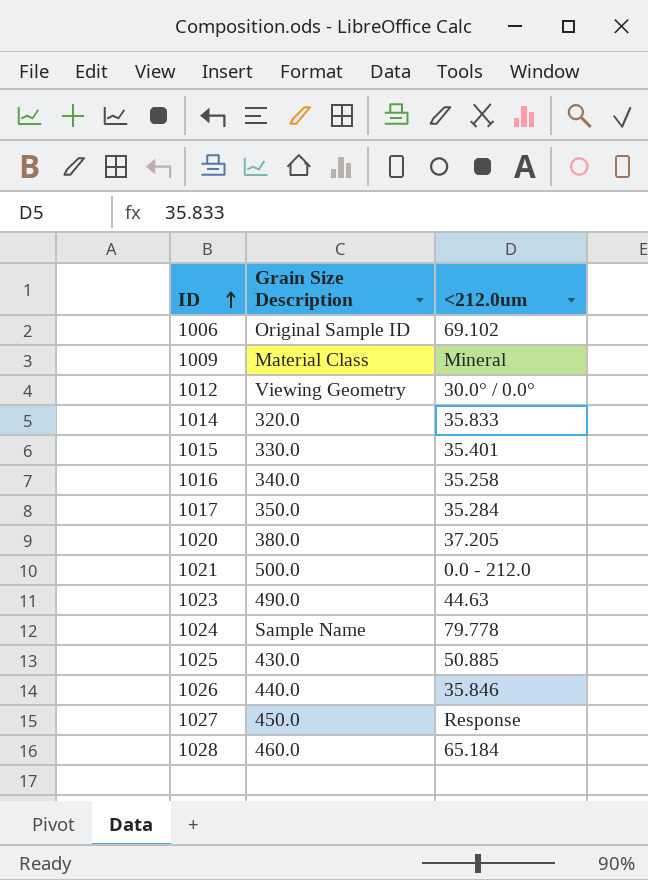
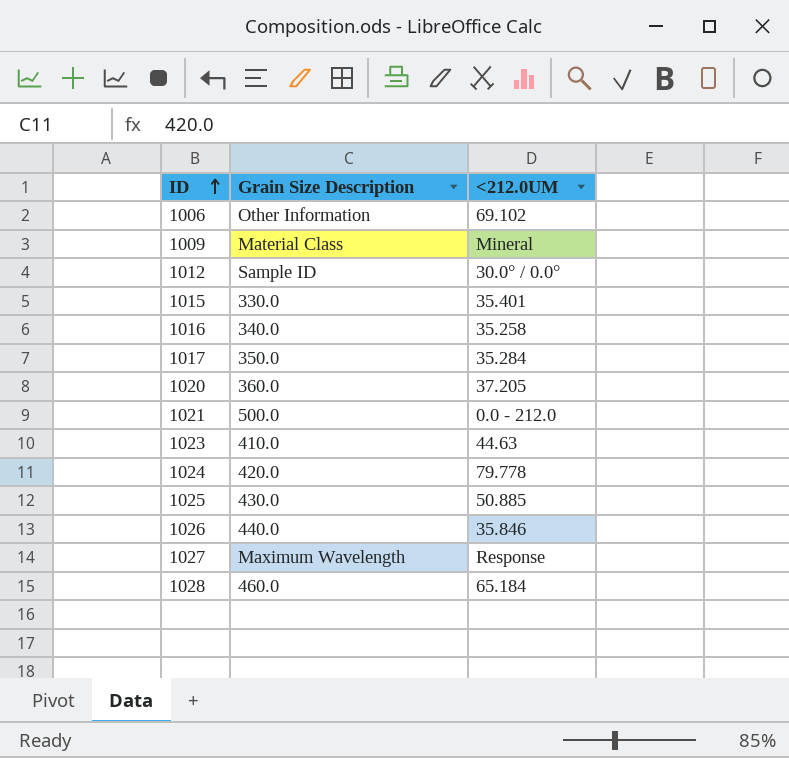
column name: <212.0um -> <212.0UM
row 1014: 320.0 | 35.833 -> none
1006 | Grain Size Description: Original Sample ID -> Other Information
1012 | Grain Size Description: Viewing Geometry -> Sample ID
1020 | Grain Size Description: 380.0 -> 360.0
1023 | Grain Size Description: 490.0 -> 410.0
1024 | Grain Size Description: Sample Name -> 420.0
1027 | Grain Size Description: 450.0 -> Maximum Wavelength

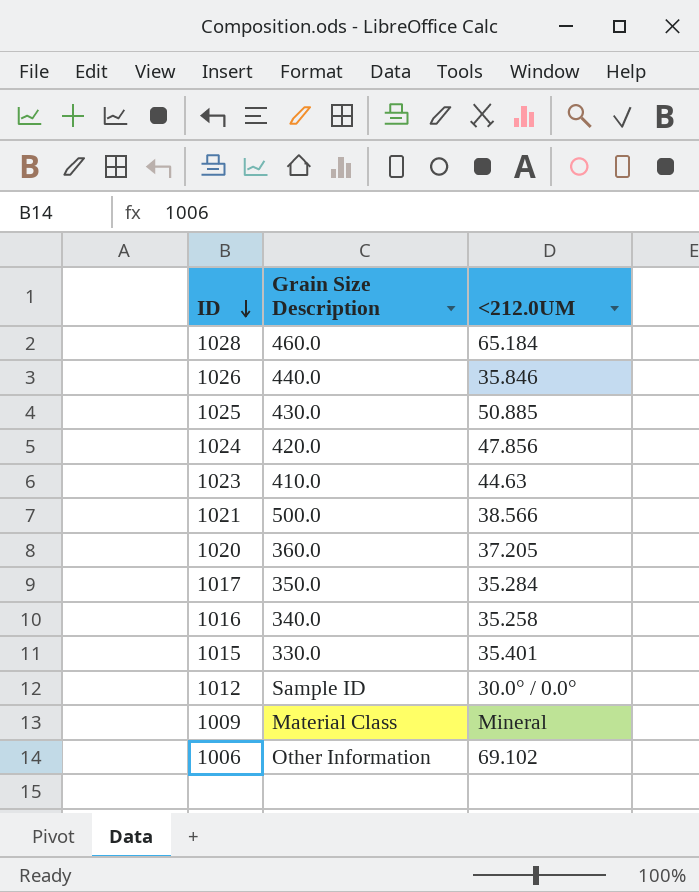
row order: ID ascending -> ID descending
row 1027: Maximum Wavelength | Response -> none
1024 | <212.0UM: 79.778 -> 47.856
1021 | <212.0UM: 0.0 - 212.0 -> 38.566

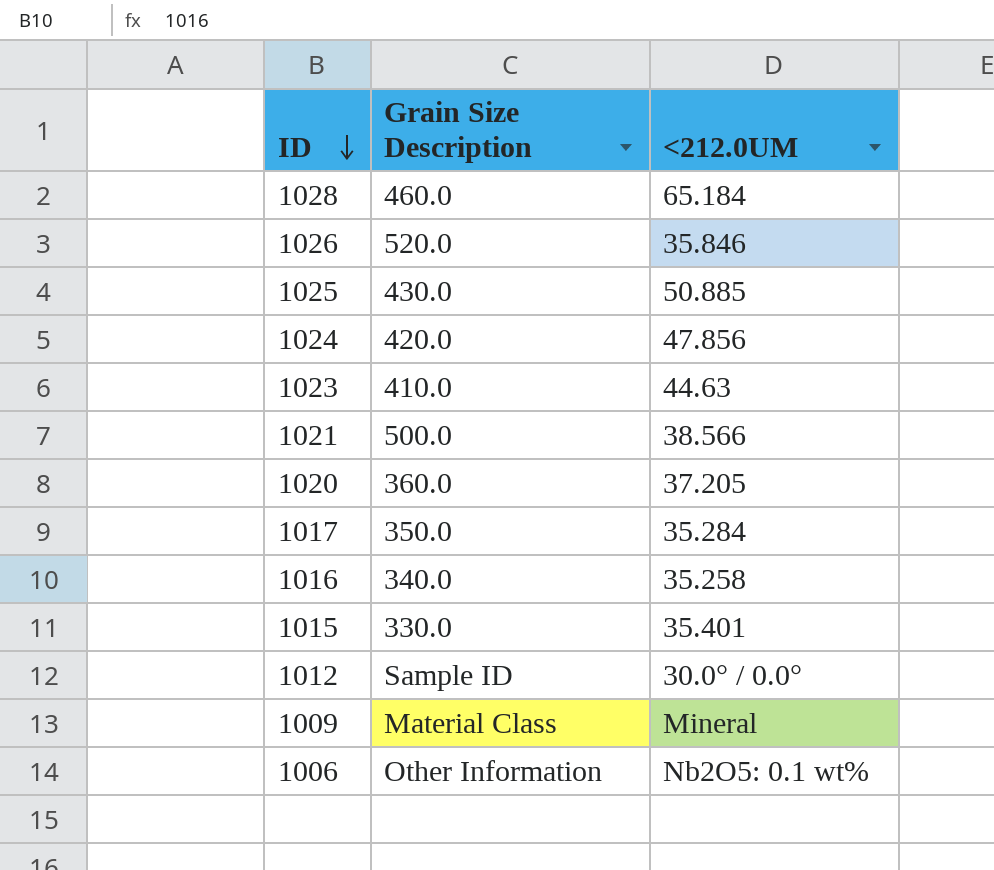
1026 | Grain Size Description: 440.0 -> 520.0
1006 | <212.0UM: 69.102 -> Nb2O5: 0.1 wt%

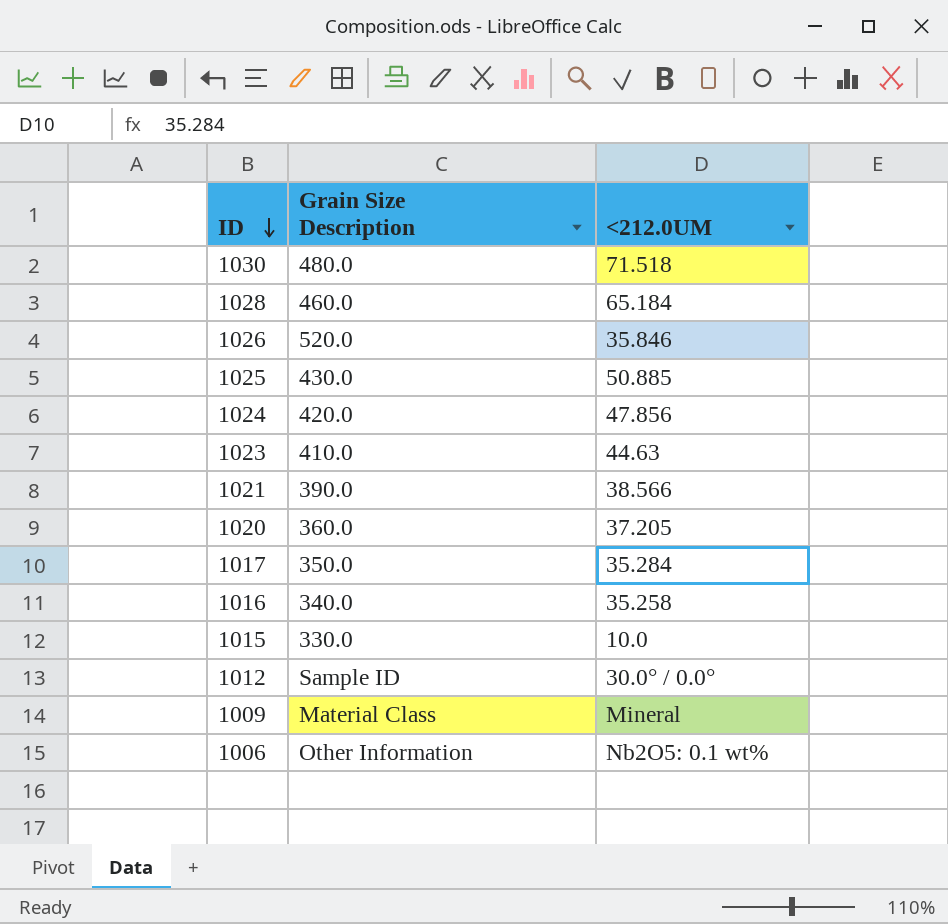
row 1030: none -> 480.0 | 71.518
1021 | Grain Size Description: 500.0 -> 390.0
1015 | <212.0UM: 35.401 -> 10.0

